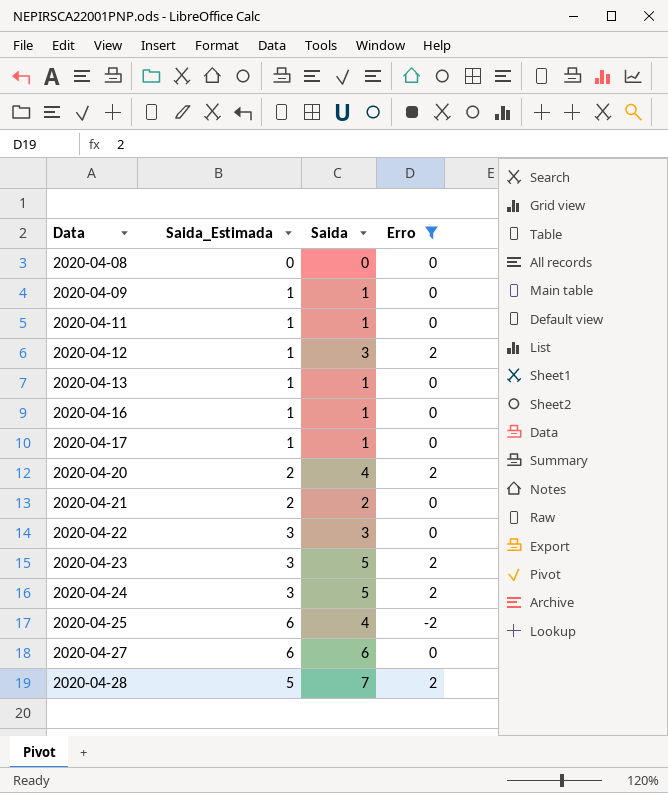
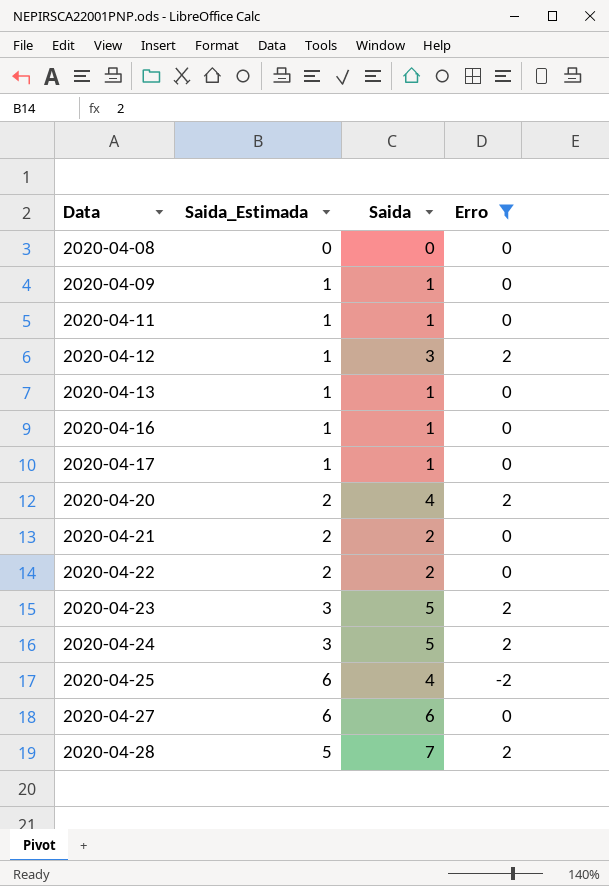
2020-04-22 | Saida_Estimada: 3 -> 2
2020-04-22 | Saida: 3 -> 2

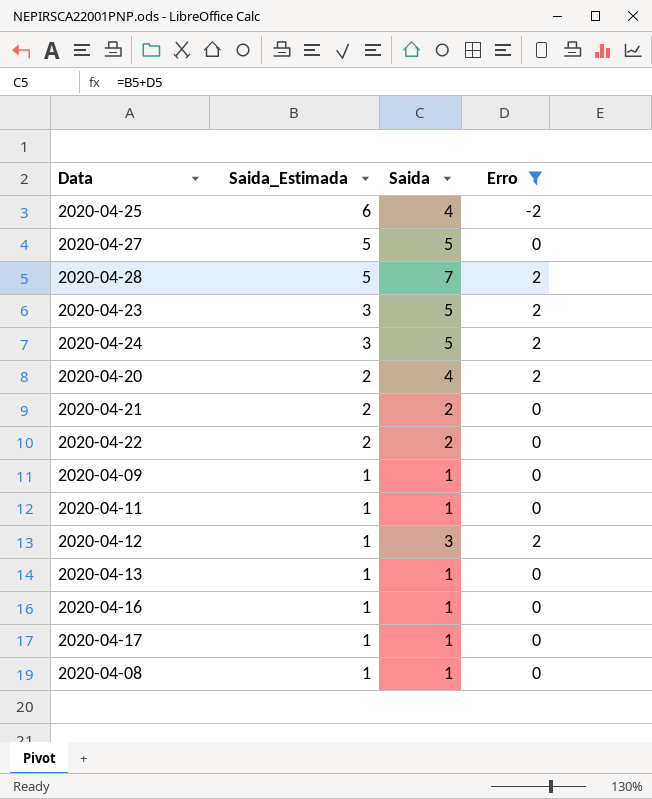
row order: Data ascending -> Saida_Estimada descending
2020-04-27 | Saida_Estimada: 6 -> 5
2020-04-27 | Saida: 6 -> 5
2020-04-08 | Saida_Estimada: 0 -> 1
2020-04-08 | Saida: 0 -> 1

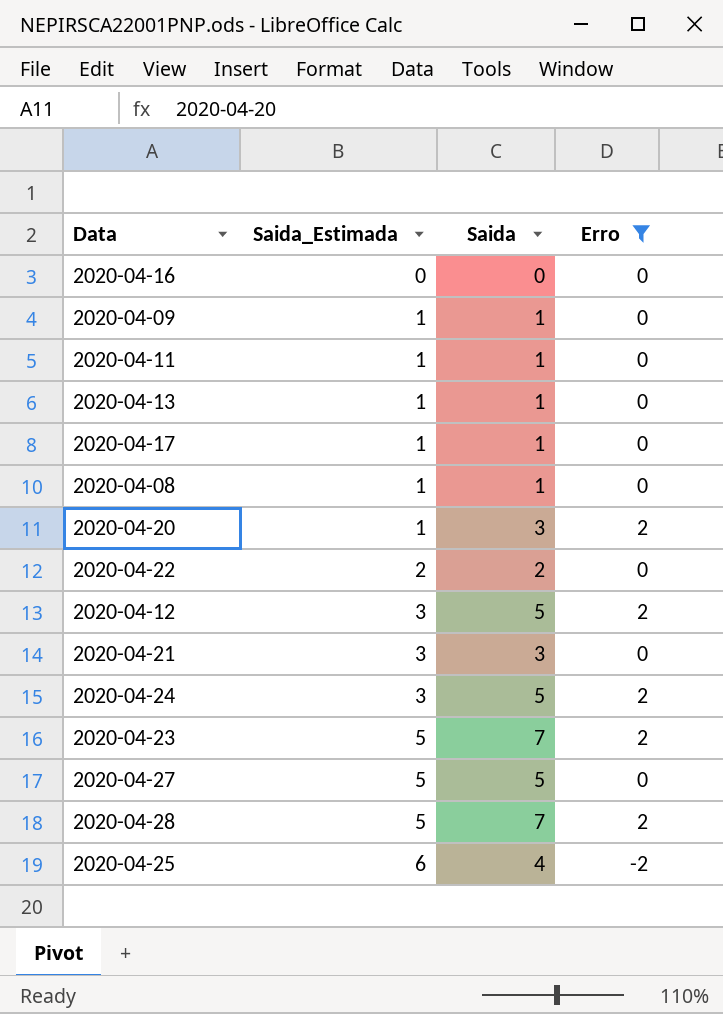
row order: Saida_Estimada descending -> Saida_Estimada ascending
2020-04-16 | Saida_Estimada: 1 -> 0
2020-04-16 | Saida: 1 -> 0
2020-04-20 | Saida_Estimada: 2 -> 1
2020-04-20 | Saida: 4 -> 3
2020-04-12 | Saida_Estimada: 1 -> 3
2020-04-12 | Saida: 3 -> 5
2020-04-21 | Saida_Estimada: 2 -> 3
2020-04-21 | Saida: 2 -> 3
2020-04-23 | Saida_Estimada: 3 -> 5
2020-04-23 | Saida: 5 -> 7

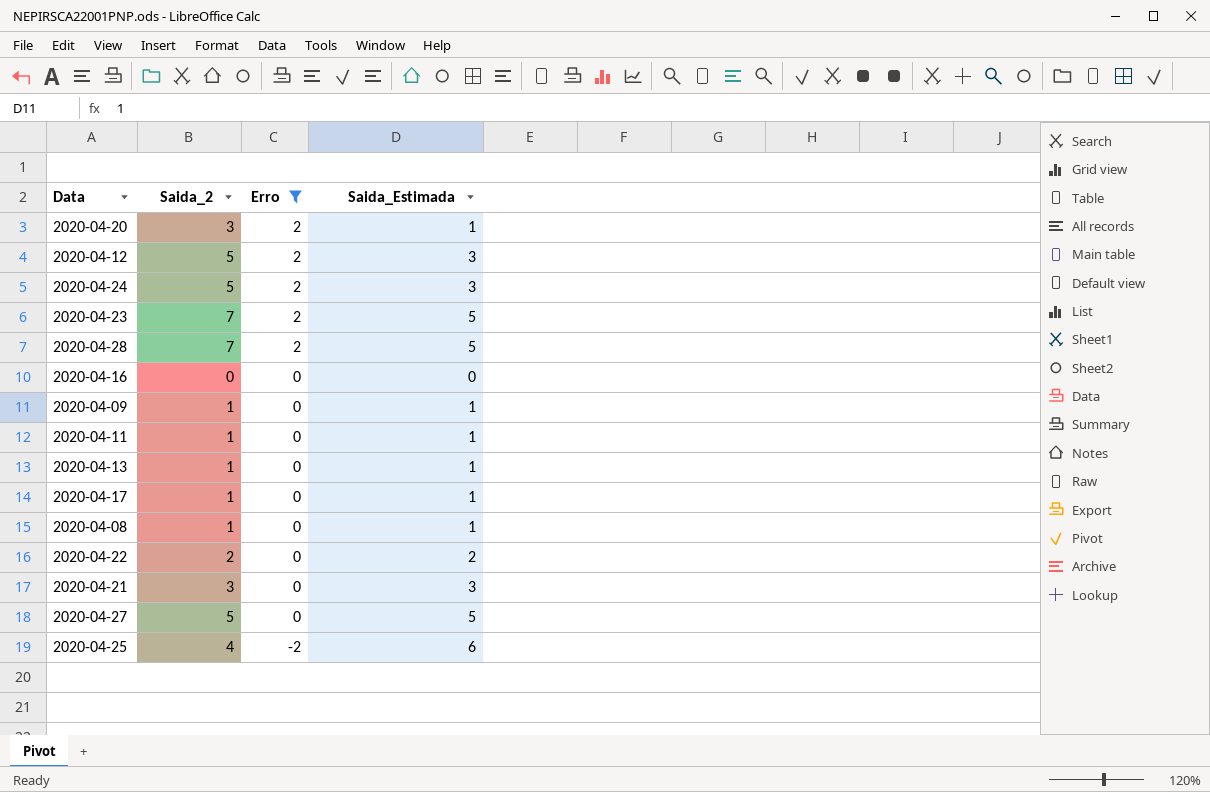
row order: Saida_Estimada ascending -> Erro descending
column name: Saida -> Saida_2
column Saida_Estimada | position: 2 -> 4

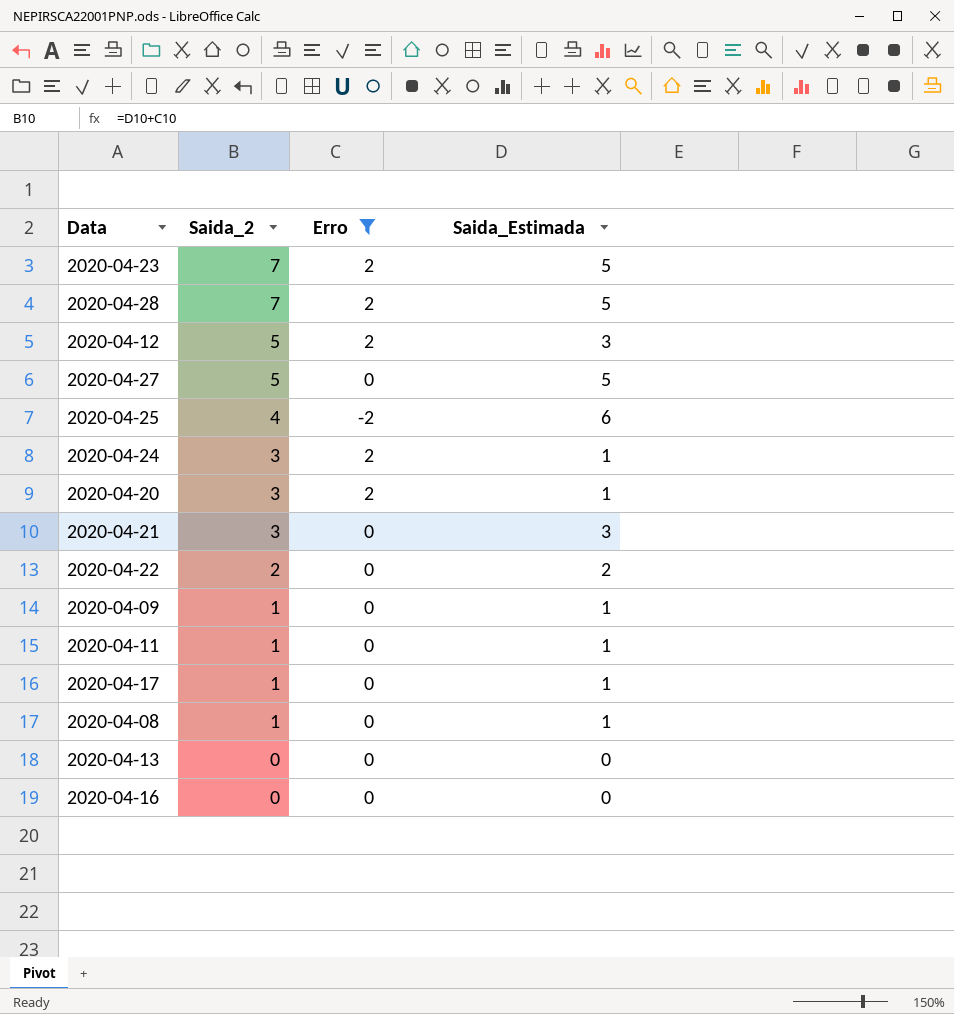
row order: Erro descending -> Saida_2 descending
2020-04-24 | Saida_2: 5 -> 3
2020-04-24 | Saida_Estimada: 3 -> 1
2020-04-13 | Saida_2: 1 -> 0
2020-04-13 | Saida_Estimada: 1 -> 0

